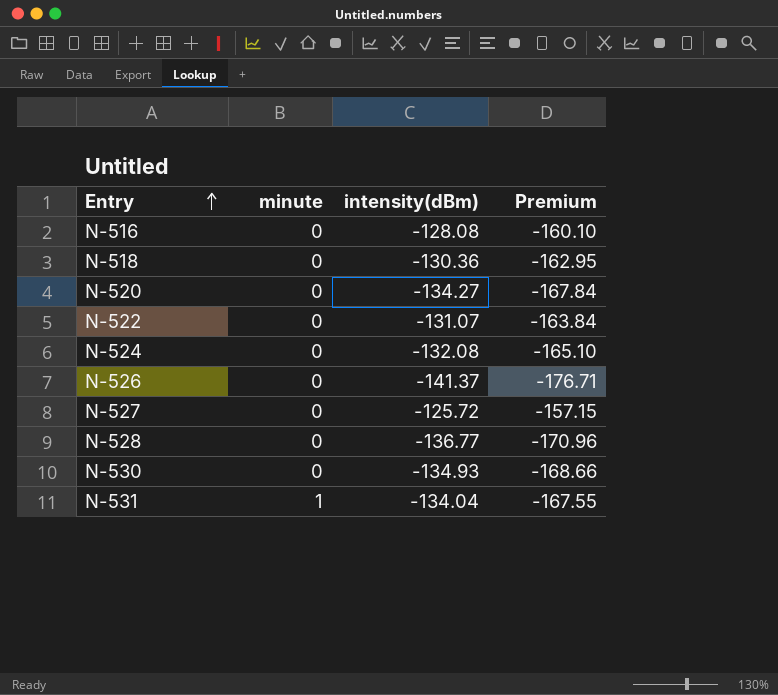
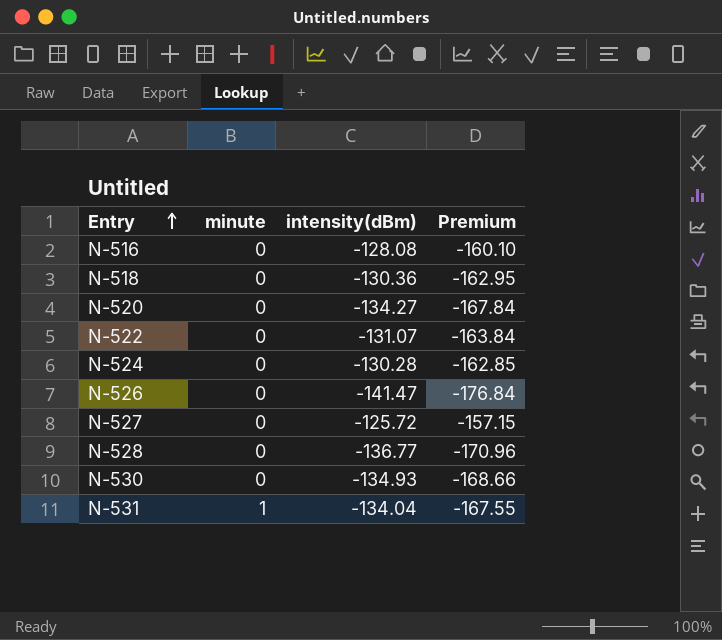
N-524 | intensity(dBm): -132.08 -> -130.28
N-524 | Premium: -165.10 -> -162.85
N-526 | intensity(dBm): -141.37 -> -141.47
N-526 | Premium: -176.71 -> -176.84

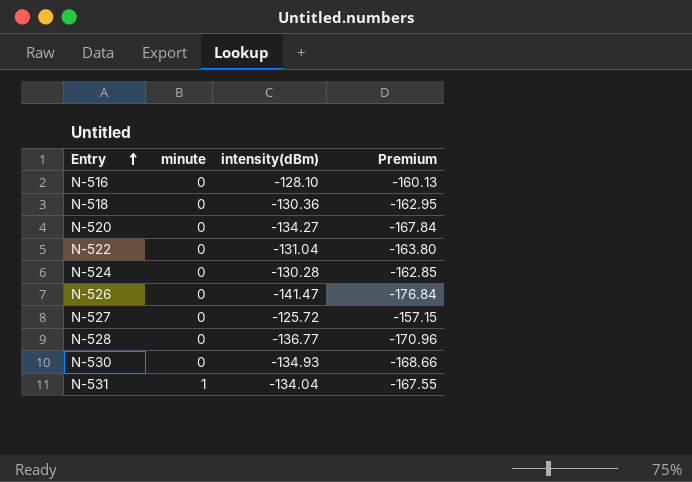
N-516 | intensity(dBm): -128.08 -> -128.10
N-516 | Premium: -160.10 -> -160.13
N-522 | intensity(dBm): -131.07 -> -131.04
N-522 | Premium: -163.84 -> -163.80

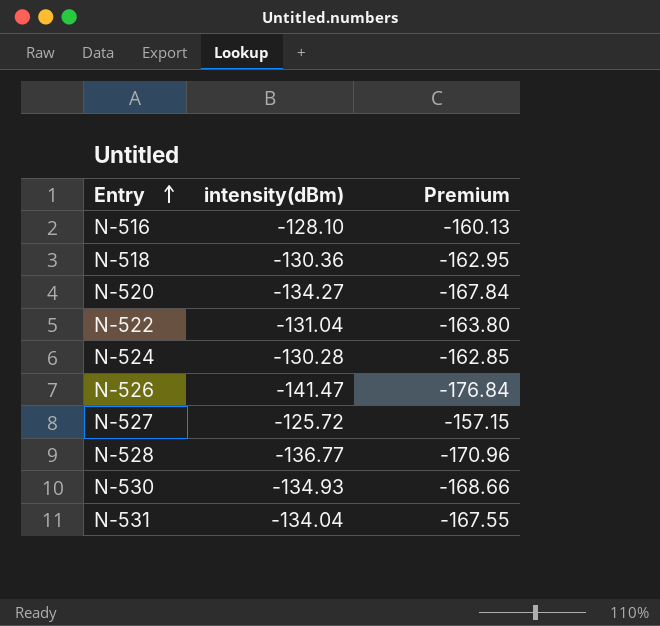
column minute | position: 2 -> none

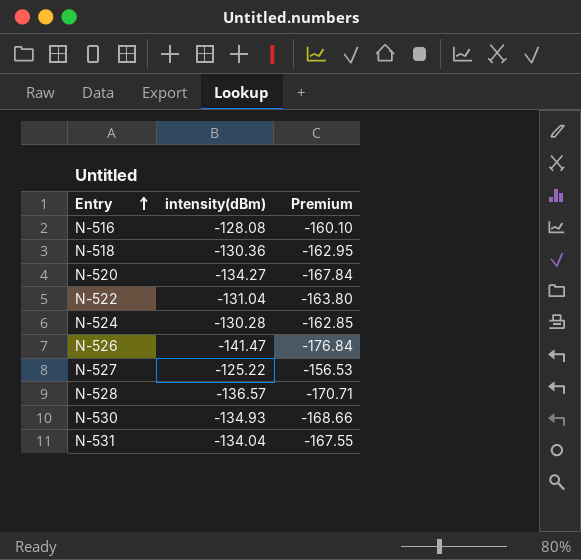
N-516 | intensity(dBm): -128.10 -> -128.08
N-516 | Premium: -160.13 -> -160.10
N-527 | intensity(dBm): -125.72 -> -125.22
N-527 | Premium: -157.15 -> -156.53
N-528 | intensity(dBm): -136.77 -> -136.57
N-528 | Premium: -170.96 -> -170.71

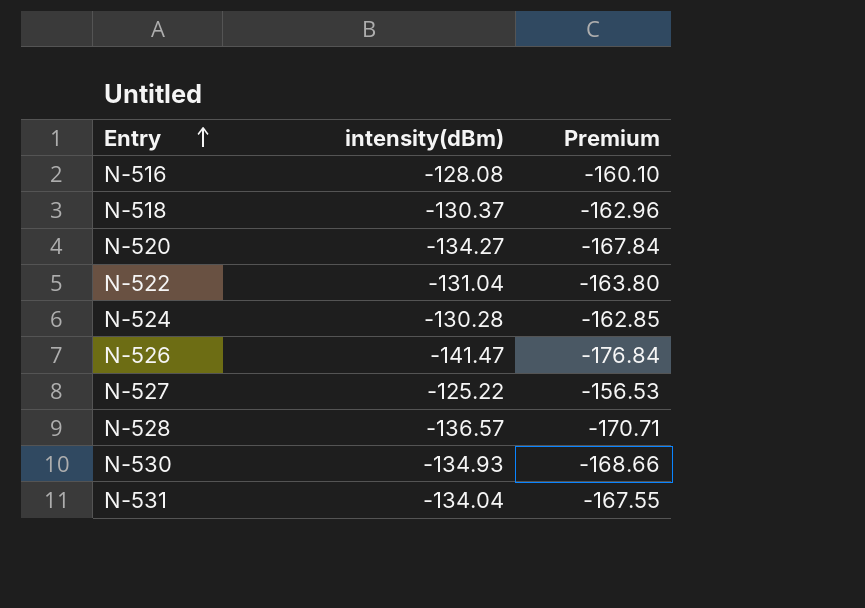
N-518 | intensity(dBm): -130.36 -> -130.37
N-518 | Premium: -162.95 -> -162.96

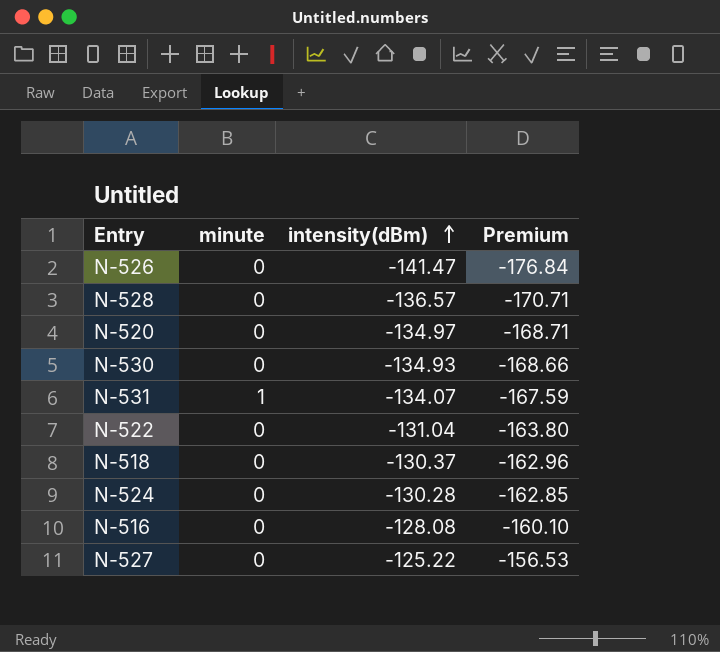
row order: Entry ascending -> intensity(dBm) ascending
column minute | position: none -> 2
N-520 | intensity(dBm): -134.27 -> -134.97
N-520 | Premium: -167.84 -> -168.71
N-531 | intensity(dBm): -134.04 -> -134.07
N-531 | Premium: -167.55 -> -167.59

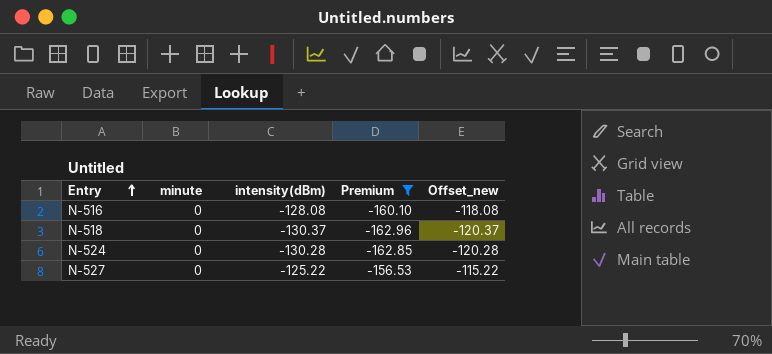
filter: none -> Premium >= -162.96
row order: intensity(dBm) ascending -> Entry ascending
column Offset_new | formula: none -> [intensity(dBm)] + 10

